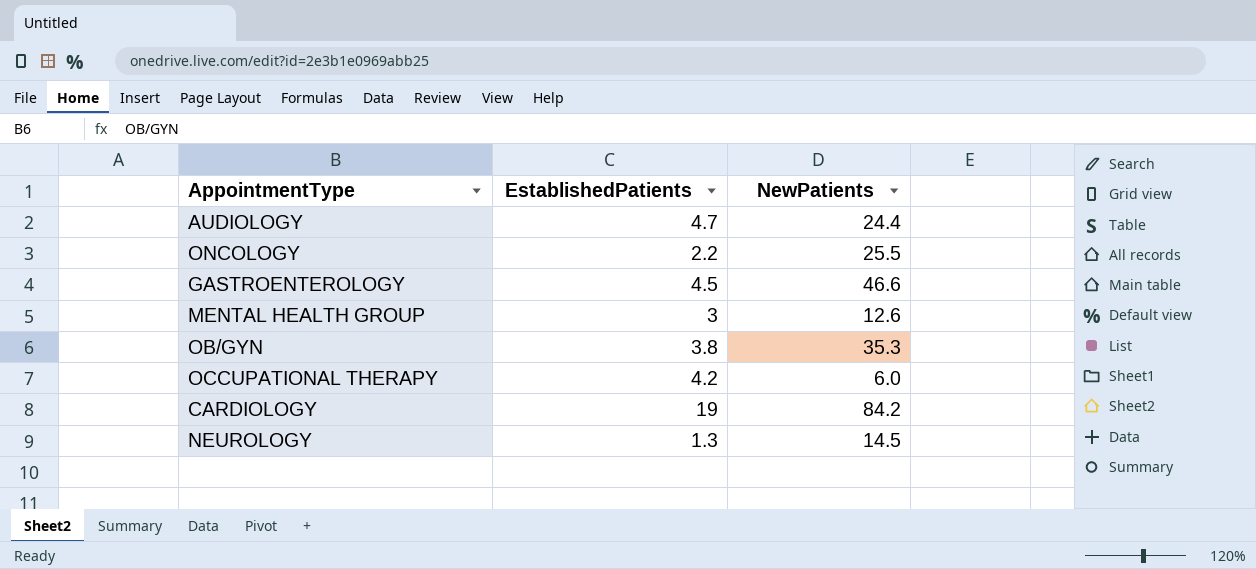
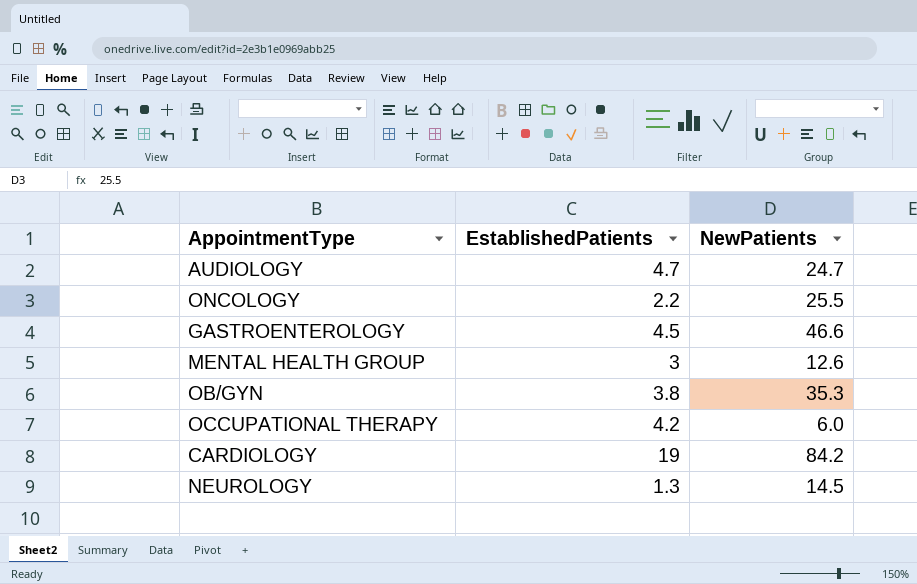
AUDIOLOGY | NewPatients: 24.4 -> 24.7

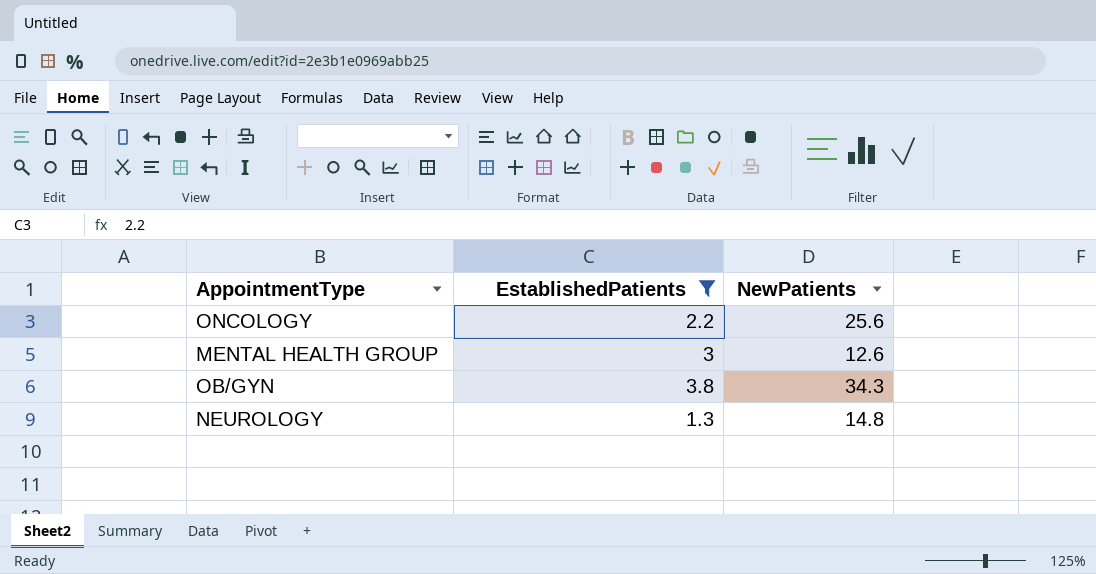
filter: none -> EstablishedPatients <= 3.8
ONCOLOGY | NewPatients: 25.5 -> 25.6
OB/GYN | NewPatients: 35.3 -> 34.3
NEUROLOGY | NewPatients: 14.5 -> 14.8

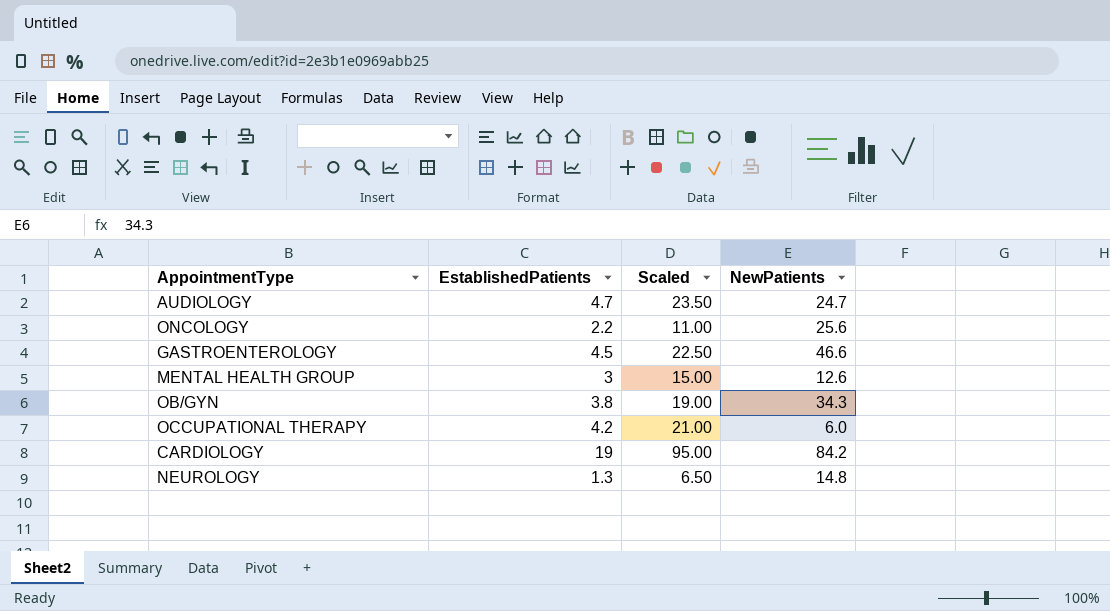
filter: EstablishedPatients <= 3.8 -> none
column Scaled | formula: none -> [EstablishedPatients] * 5

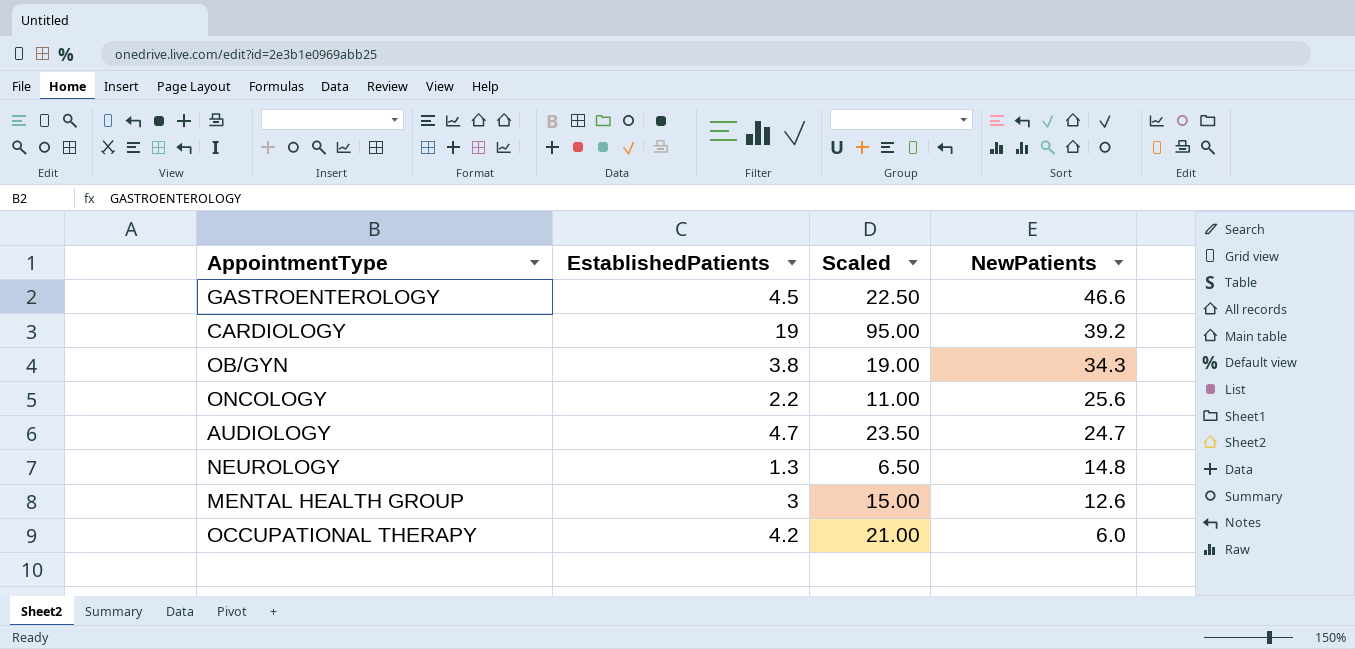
row order: none -> NewPatients descending
CARDIOLOGY | NewPatients: 84.2 -> 39.2

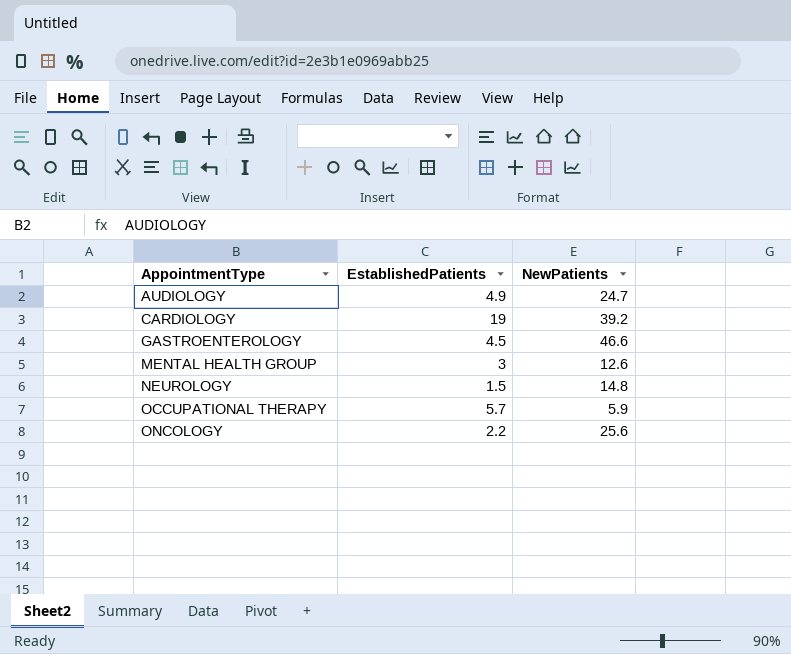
row order: NewPatients descending -> AppointmentType ascending
column Scaled | formula: [EstablishedPatients] * 5 -> none
row OB/GYN: 3.8 | 19.00 | 34.3 -> none
AUDIOLOGY | EstablishedPatients: 4.7 -> 4.9
NEUROLOGY | EstablishedPatients: 1.3 -> 1.5
OCCUPATIONAL THERAPY | EstablishedPatients: 4.2 -> 5.7
OCCUPATIONAL THERAPY | NewPatients: 6.0 -> 5.9

